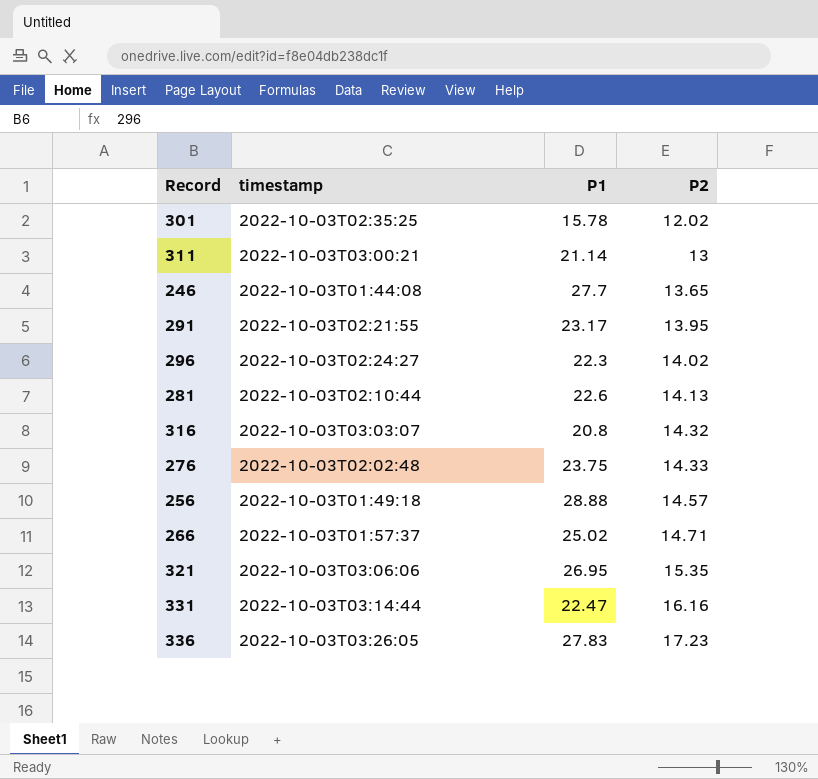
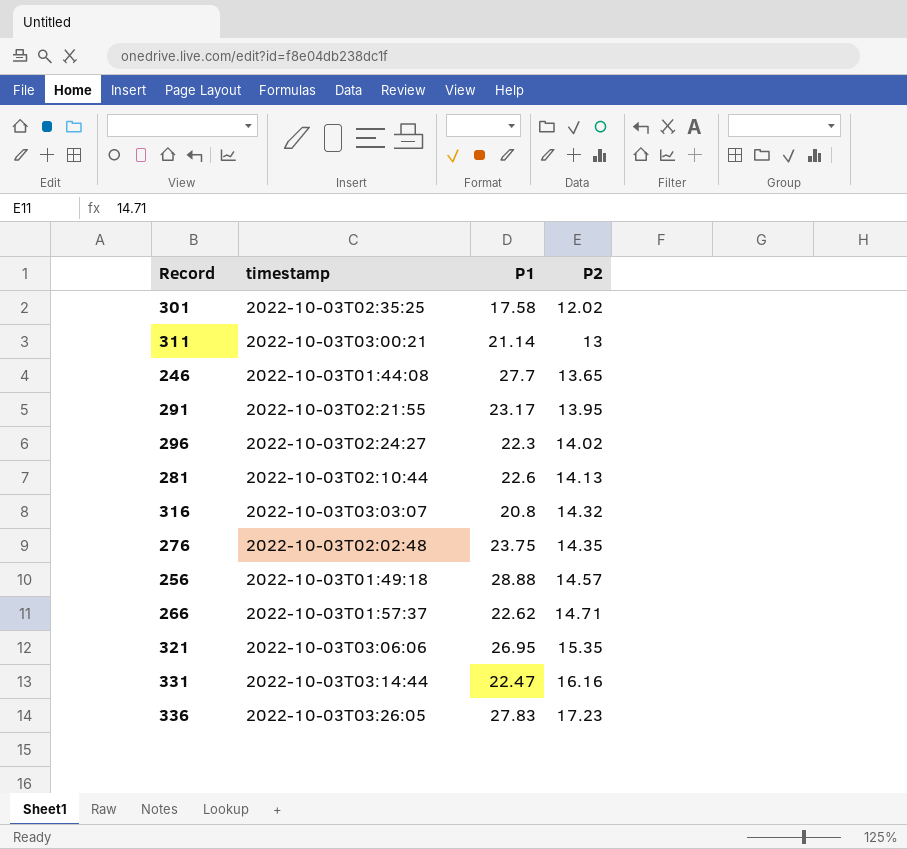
301 | P1: 15.78 -> 17.58
276 | P2: 14.33 -> 14.35
266 | P1: 25.02 -> 22.62

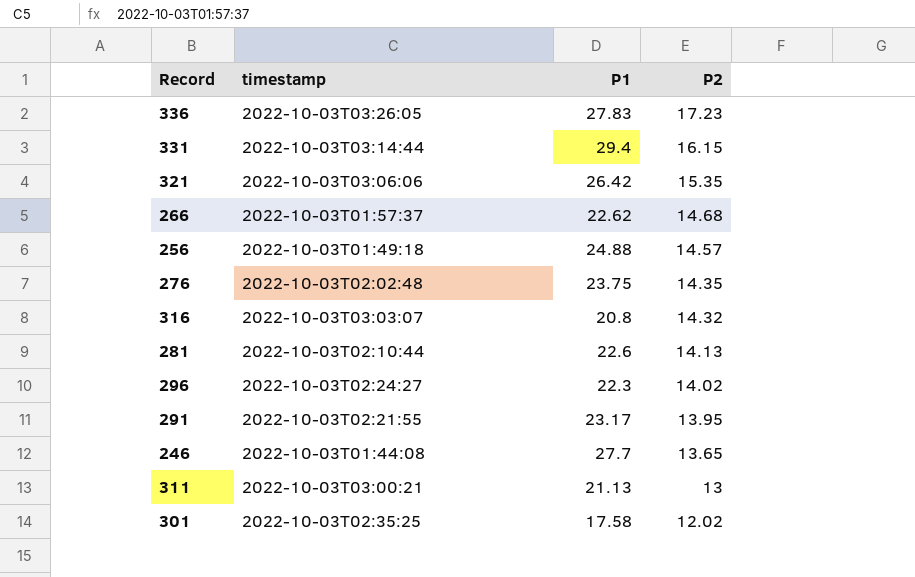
row order: P2 ascending -> P2 descending
331 | P1: 22.47 -> 29.4
331 | P2: 16.16 -> 16.15
321 | P1: 26.95 -> 26.42
266 | P2: 14.71 -> 14.68
256 | P1: 28.88 -> 24.88
311 | P1: 21.14 -> 21.13

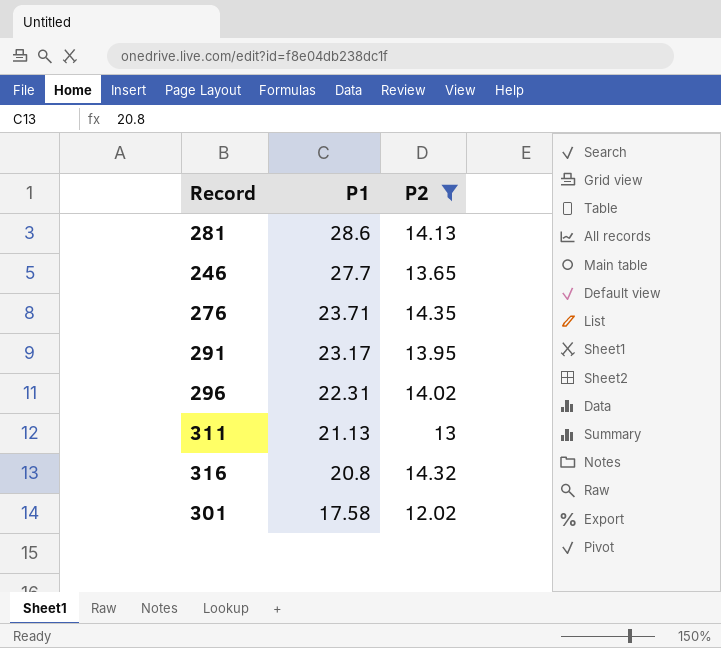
filter: none -> P2 <= 14.35
row order: P2 descending -> P1 descending
column timestamp | position: 2 -> none
281 | P1: 22.6 -> 28.6
276 | P1: 23.75 -> 23.71
296 | P1: 22.3 -> 22.31

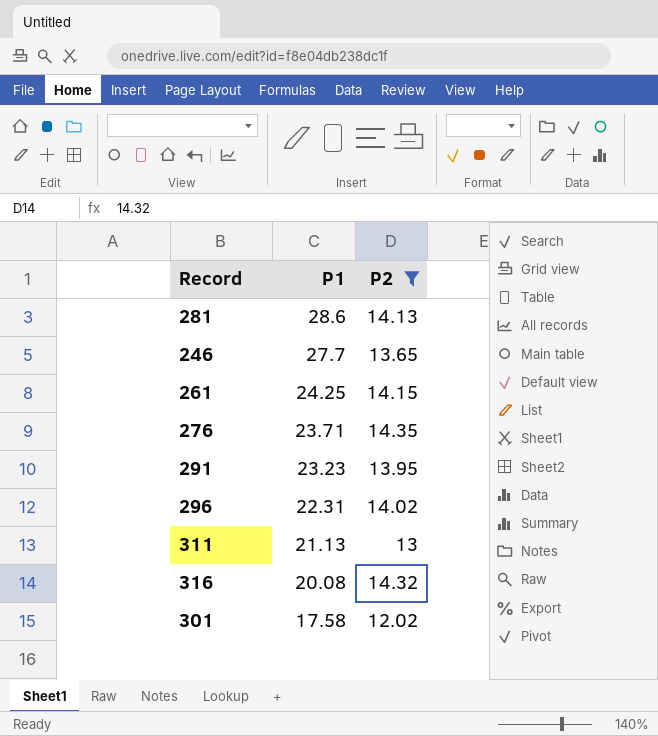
row 261: none -> 24.25 | 14.15
291 | P1: 23.17 -> 23.23
316 | P1: 20.8 -> 20.08

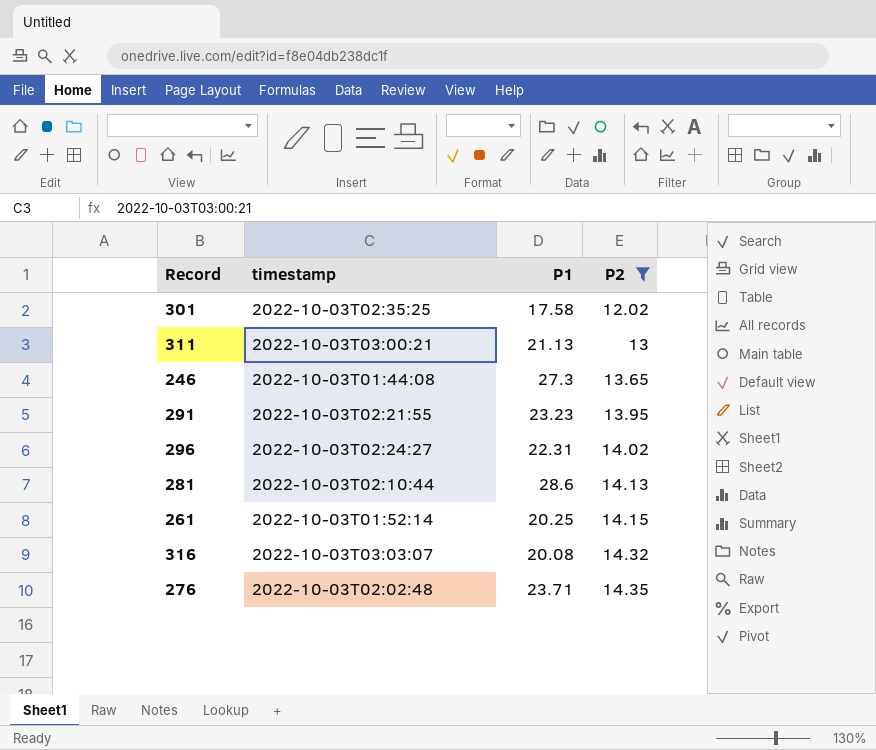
row order: P1 descending -> P2 ascending
column timestamp | position: none -> 2
246 | P1: 27.7 -> 27.3
261 | P1: 24.25 -> 20.25

